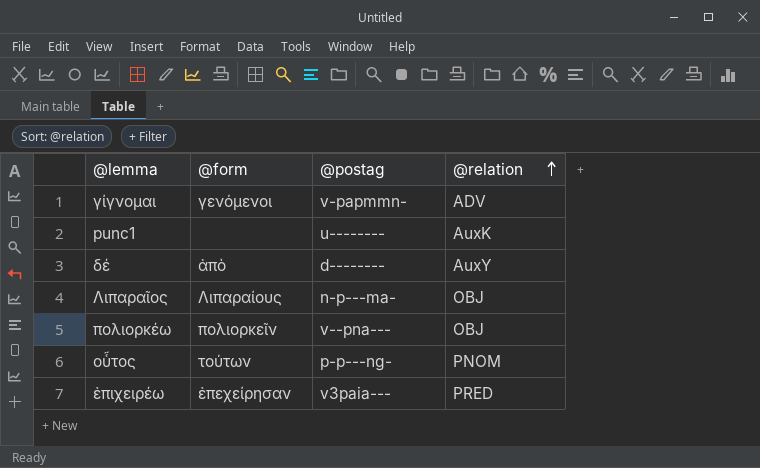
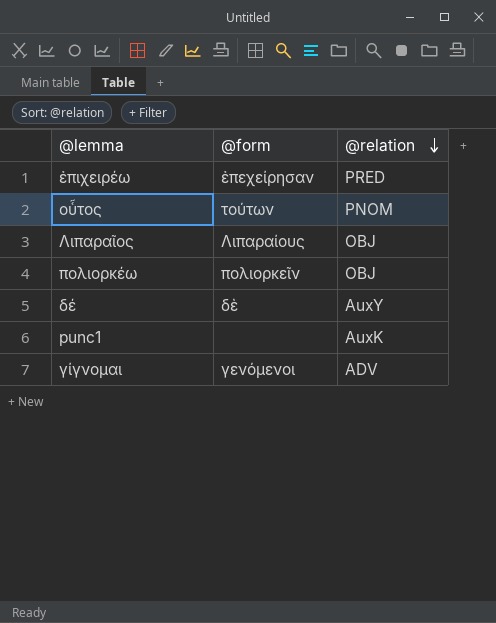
row order: @relation ascending -> @relation descending
column @postag | position: 3 -> none
δέ | @form: ἀπὸ -> δὲ

